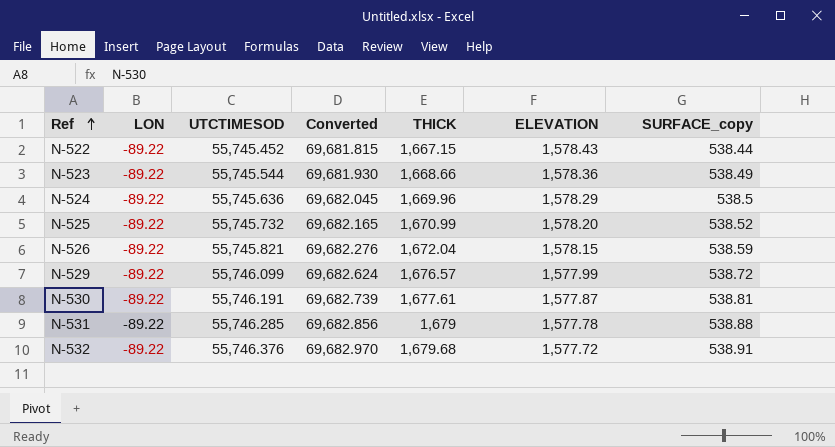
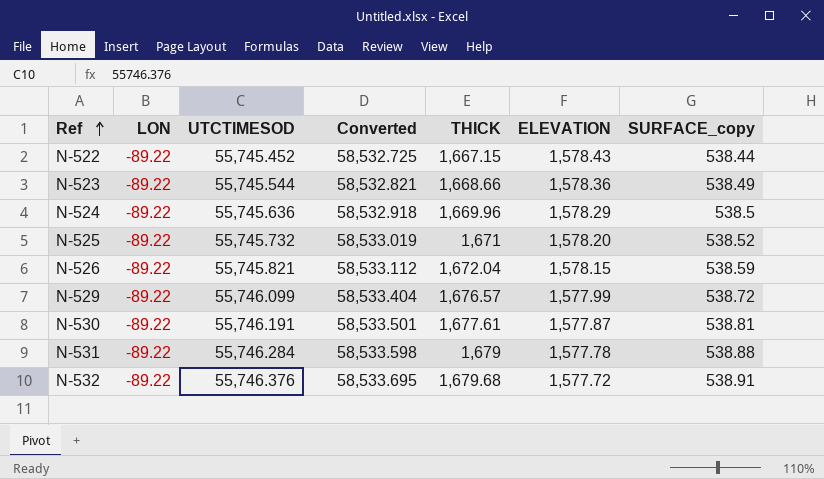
column Converted | formula: [UTCTIMESOD] * 1.25 -> [UTCTIMESOD] * 1.05
N-525 | THICK: 1,670.99 -> 1,671
N-531 | UTCTIMESOD: 55,746.285 -> 55,746.284

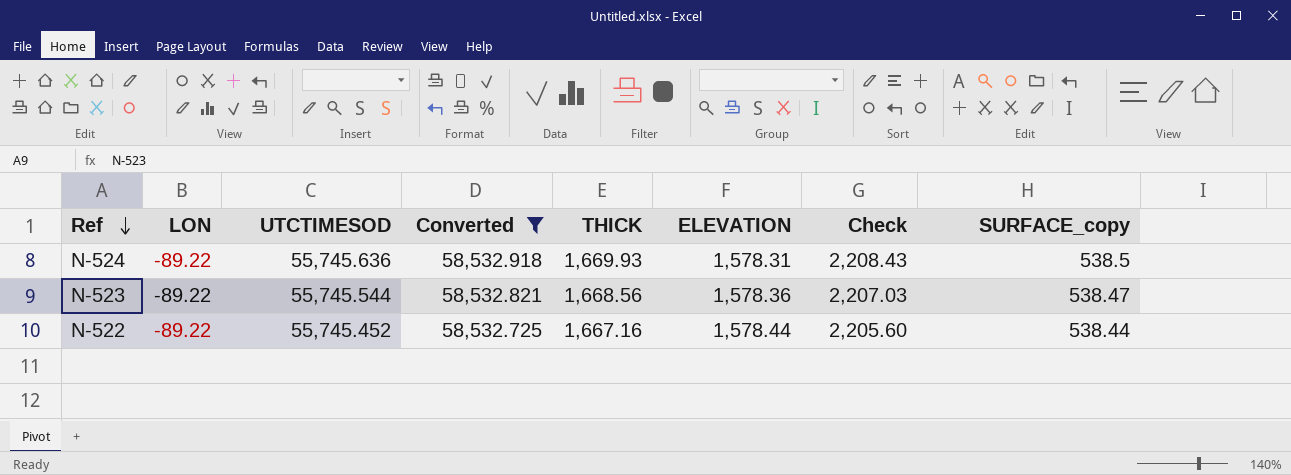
filter: none -> Converted <= 58,532.918
row order: Ref ascending -> Ref descending
column Check | formula: none -> [THICK] + [SURFACE_copy]
N-524 | THICK: 1,669.96 -> 1,669.93
N-524 | ELEVATION: 1,578.29 -> 1,578.31
N-523 | THICK: 1,668.66 -> 1,668.56
N-523 | SURFACE_copy: 538.49 -> 538.47
N-522 | THICK: 1,667.15 -> 1,667.16
N-522 | ELEVATION: 1,578.43 -> 1,578.44

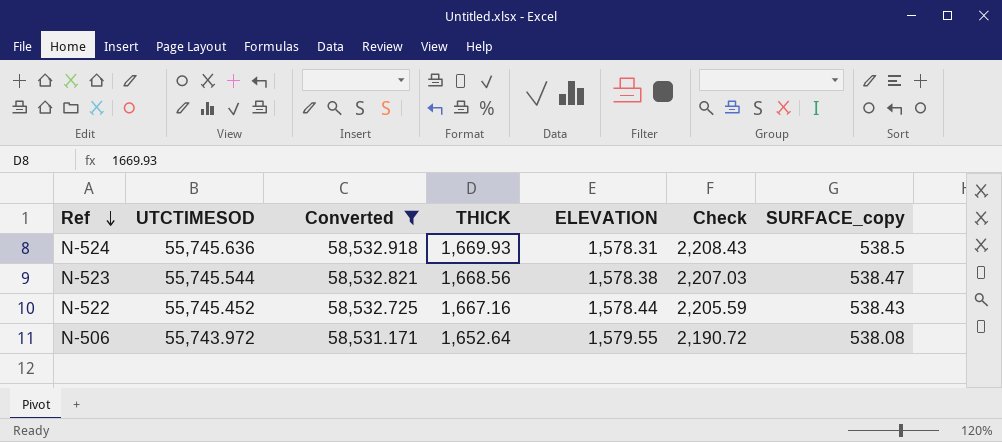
column LON | position: 2 -> none
N-523 | ELEVATION: 1,578.36 -> 1,578.38
N-522 | Check: 2,205.60 -> 2,205.59
N-522 | SURFACE_copy: 538.44 -> 538.43
row N-506: none -> 55,743.972 | 58,531.171 | 1,652.64 | 1,579.55 | 2,190.72 | 538.08

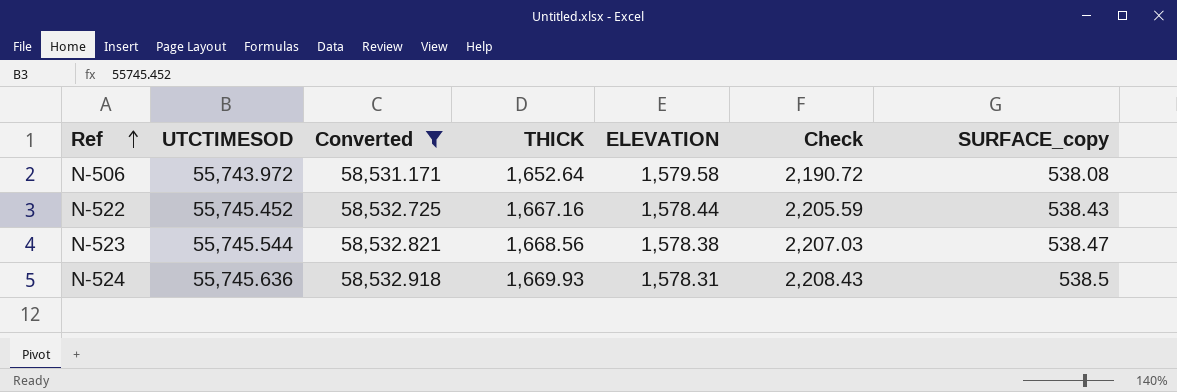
row order: Ref descending -> Ref ascending
N-506 | ELEVATION: 1,579.55 -> 1,579.58

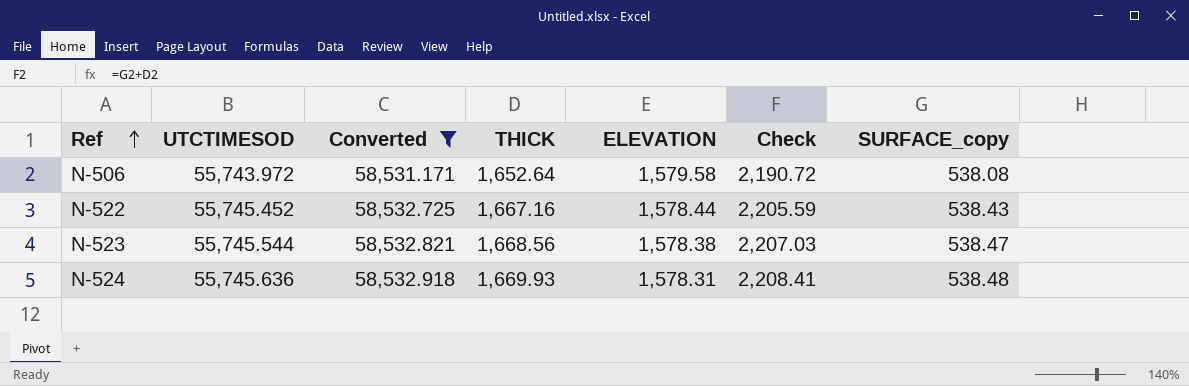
N-524 | Check: 2,208.43 -> 2,208.41
N-524 | SURFACE_copy: 538.5 -> 538.48

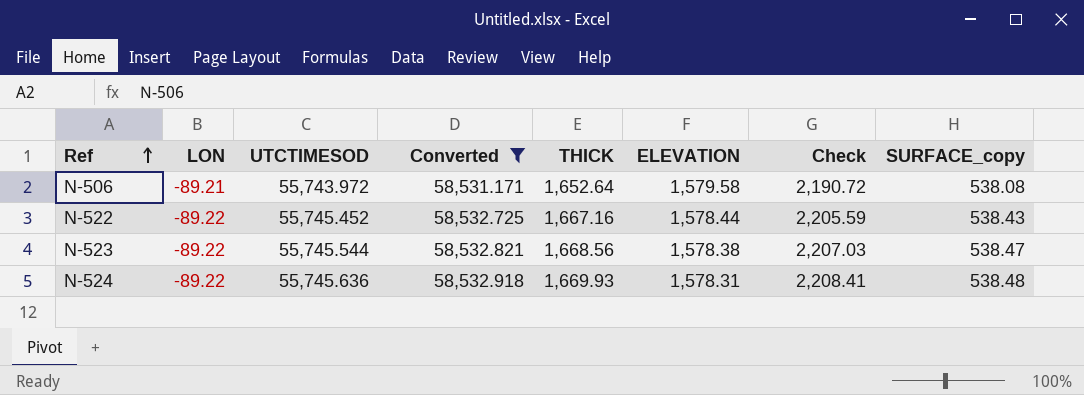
column LON | position: none -> 2

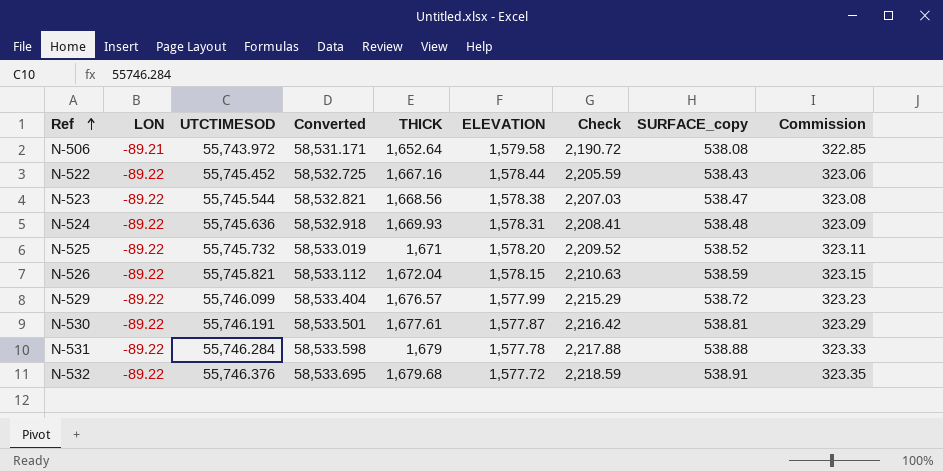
filter: Converted <= 58,532.918 -> none
column Commission | formula: none -> [SURFACE_copy] * 0.6

